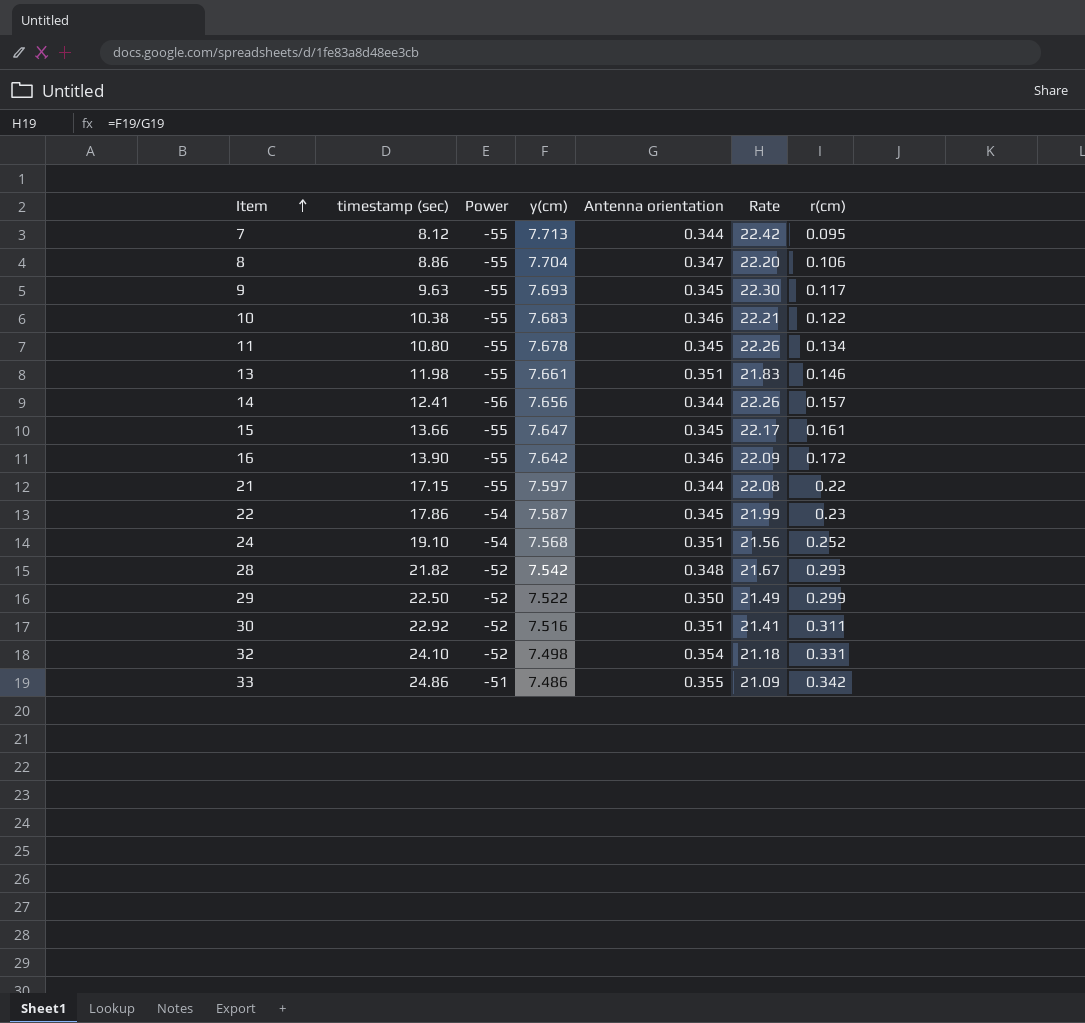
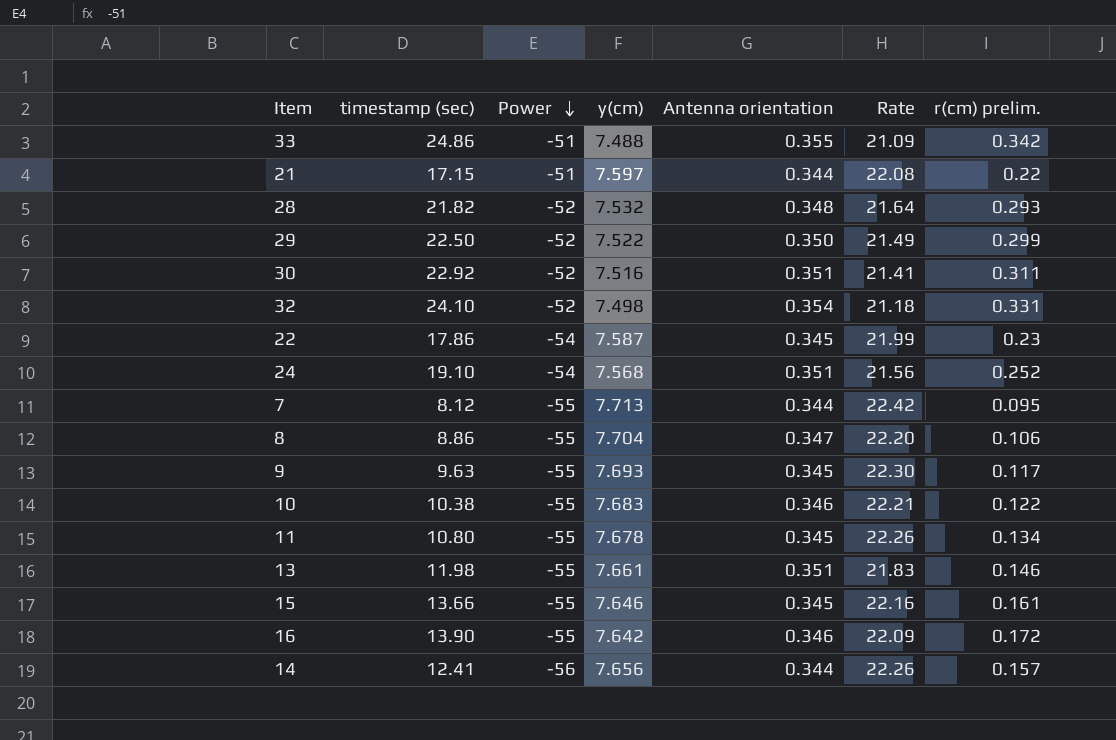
row order: Item ascending -> Power descending
column name: r(cm) -> r(cm) prelim.
33 | y(cm): 7.486 -> 7.488
21 | Power: -55 -> -51
28 | y(cm): 7.542 -> 7.532
28 | Rate: 21.67 -> 21.64
15 | y(cm): 7.647 -> 7.646
15 | Rate: 22.17 -> 22.16

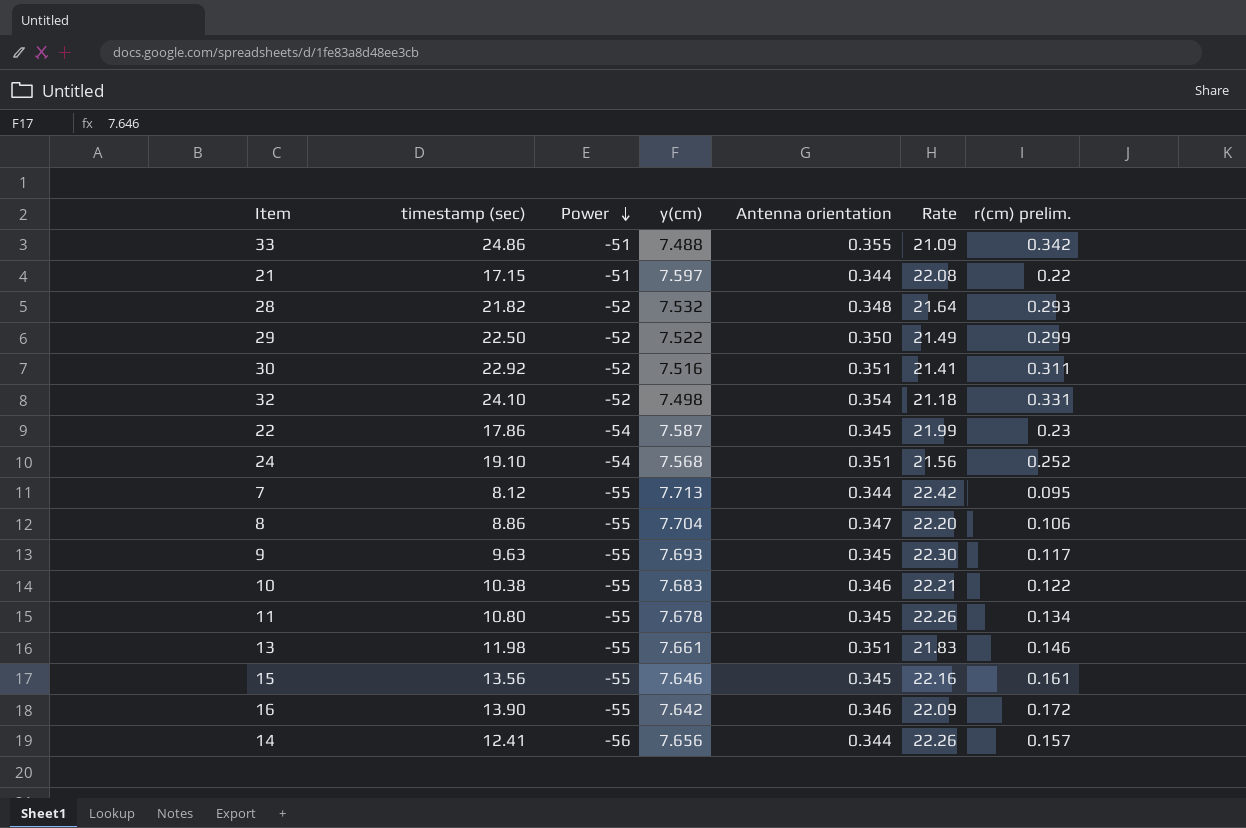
15 | timestamp (sec): 13.66 -> 13.56

